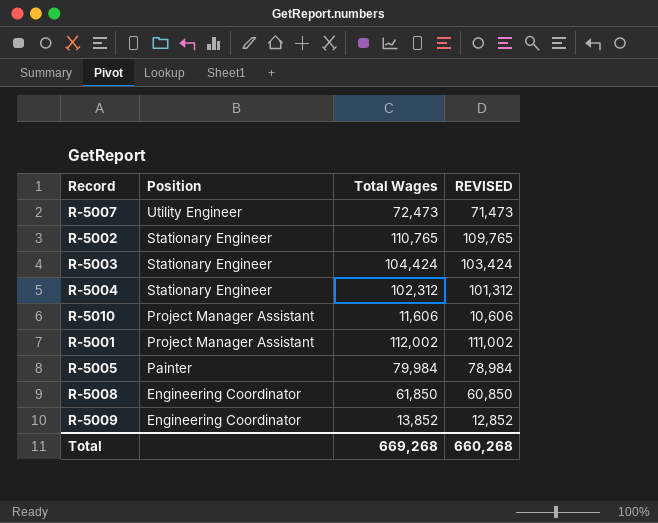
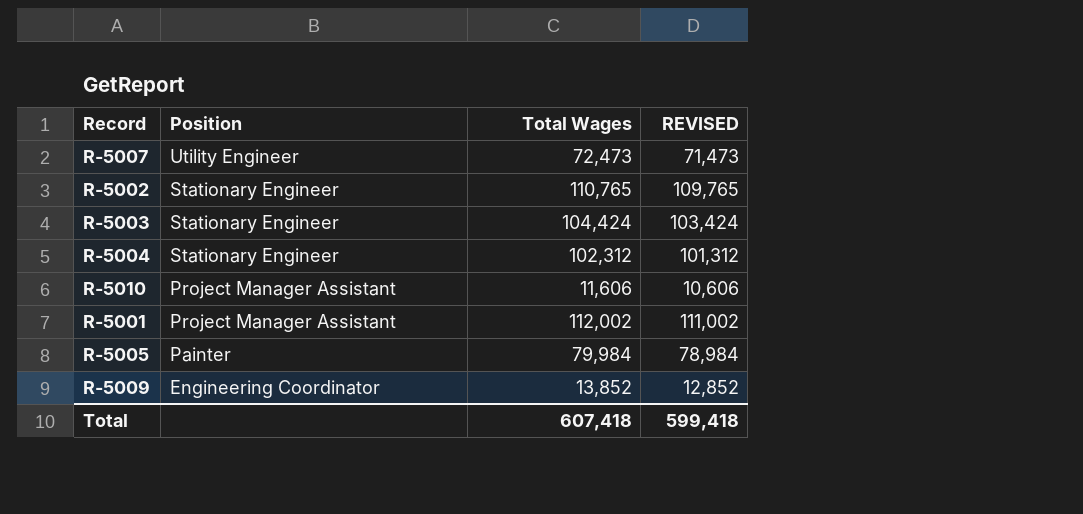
row R-5008: Engineering Coordinator | 61,850 | 60,850 -> none
Total | Total Wages: 669,268 -> 607,418
Total | REVISED: 660,268 -> 599,418

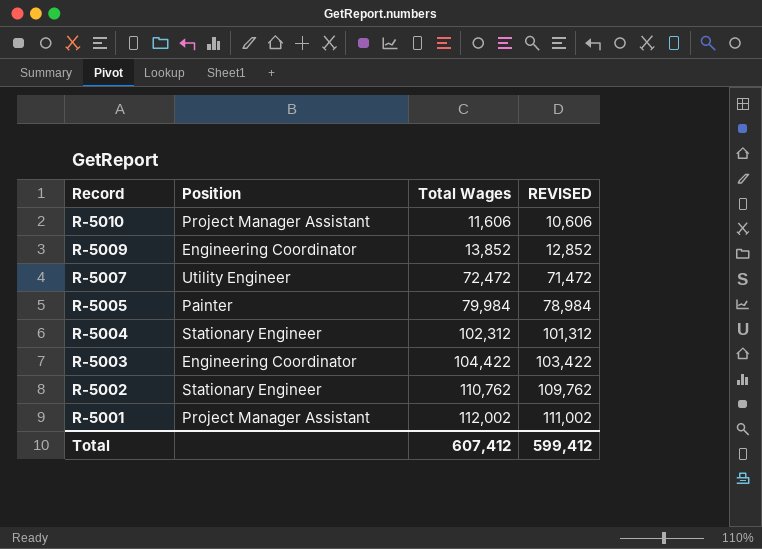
row order: Position descending -> Record descending
R-5007 | Total Wages: 72,473 -> 72,472
R-5007 | REVISED: 71,473 -> 71,472
R-5003 | Position: Stationary Engineer -> Engineering Coordinator
R-5003 | Total Wages: 104,424 -> 104,422
R-5003 | REVISED: 103,424 -> 103,422
R-5002 | Total Wages: 110,765 -> 110,762
R-5002 | REVISED: 109,765 -> 109,762
Total | Total Wages: 607,418 -> 607,412
Total | REVISED: 599,418 -> 599,412

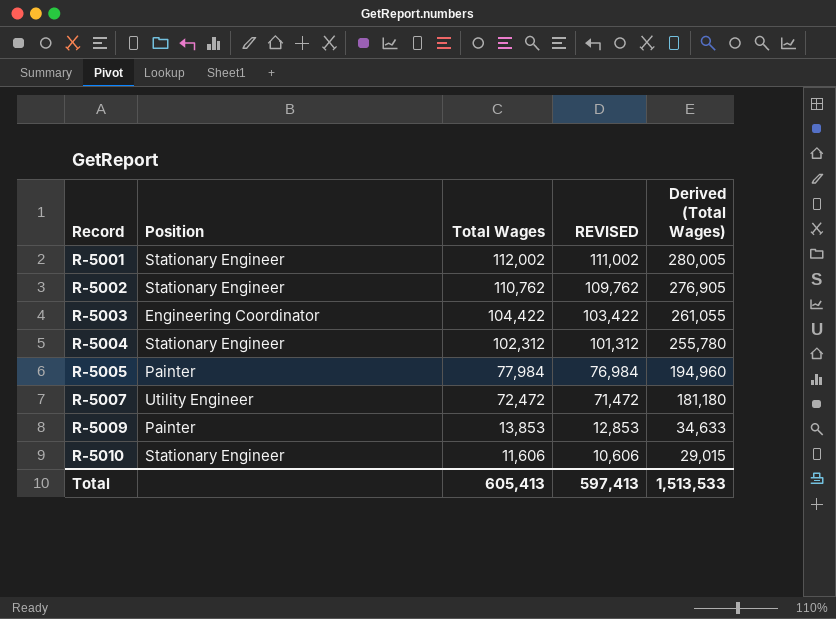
row order: Record descending -> Record ascending
column Derived (Total Wages) | formula: none -> [Total Wages] * 2.5
R-5001 | Position: Project Manager Assistant -> Stationary Engineer
R-5005 | Total Wages: 79,984 -> 77,984
R-5005 | REVISED: 78,984 -> 76,984
R-5009 | Position: Engineering Coordinator -> Painter
R-5009 | Total Wages: 13,852 -> 13,853
R-5009 | REVISED: 12,852 -> 12,853
R-5010 | Position: Project Manager Assistant -> Stationary Engineer
Total | Total Wages: 607,412 -> 605,413
Total | REVISED: 599,412 -> 597,413

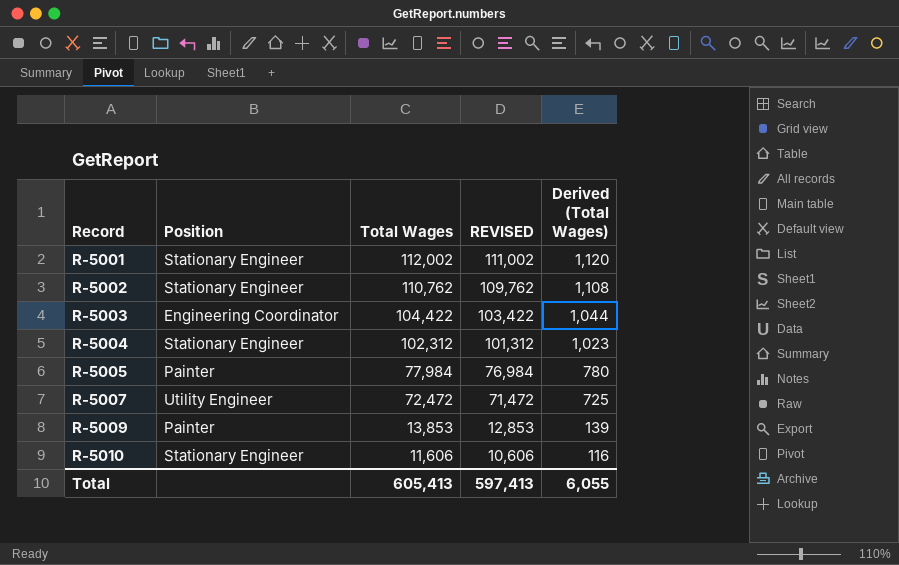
column Derived (Total Wages) | formula: [Total Wages] * 2.5 -> [Total Wages] * 0.01
Total | Derived (Total Wages): 1,513,533 -> 6,055

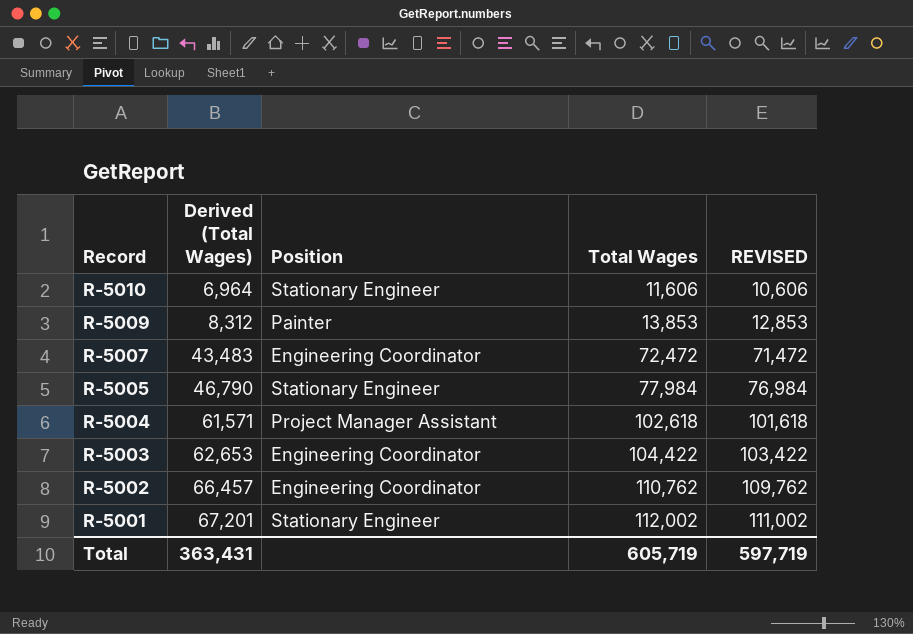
row order: Record ascending -> Record descending
column Derived (Total Wages) | formula: [Total Wages] * 0.01 -> [Total Wages] * 0.6
column Derived (Total Wages) | position: 5 -> 2
R-5007 | Position: Utility Engineer -> Engineering Coordinator
R-5005 | Position: Painter -> Stationary Engineer
R-5004 | Position: Stationary Engineer -> Project Manager Assistant
R-5004 | Total Wages: 102,312 -> 102,618
R-5004 | REVISED: 101,312 -> 101,618
R-5002 | Position: Stationary Engineer -> Engineering Coordinator
Total | Derived (Total Wages): 6,055 -> 363,431
Total | Total Wages: 605,413 -> 605,719
Total | REVISED: 597,413 -> 597,719

